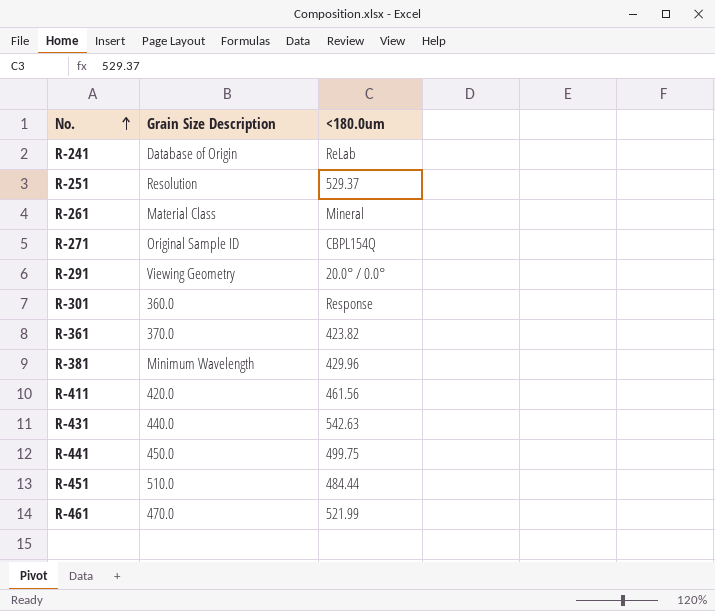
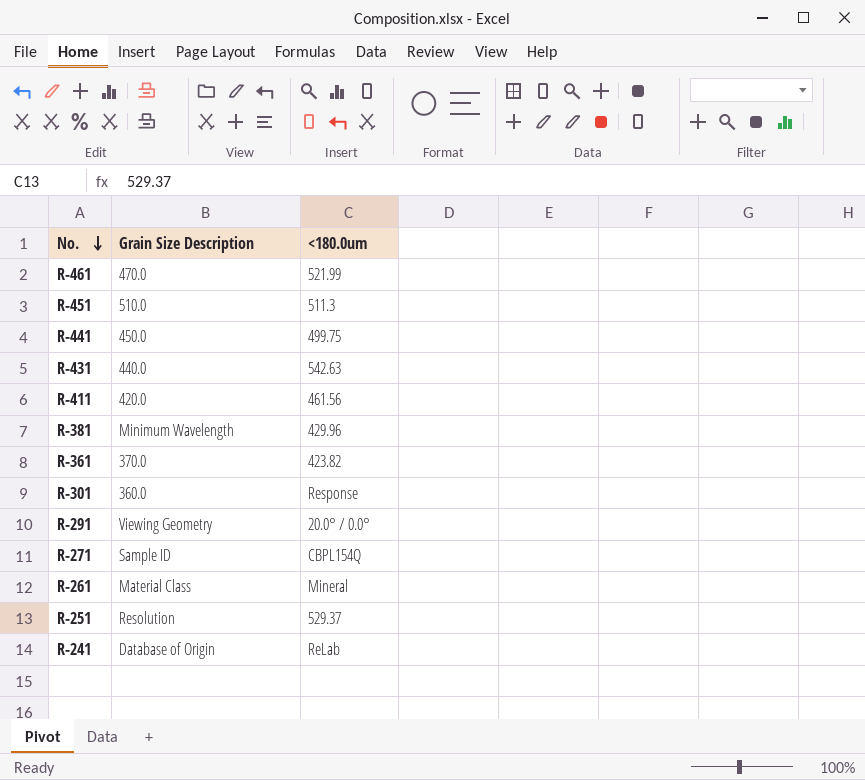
row order: No. ascending -> No. descending
R-451 | <180.0um: 484.44 -> 511.3
R-271 | Grain Size Description: Original Sample ID -> Sample ID

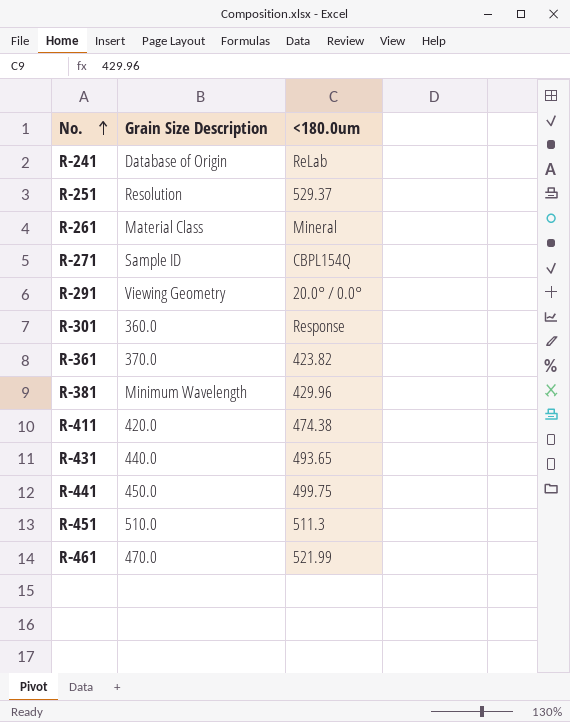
row order: No. descending -> No. ascending
R-411 | <180.0um: 461.56 -> 474.38
R-431 | <180.0um: 542.63 -> 493.65

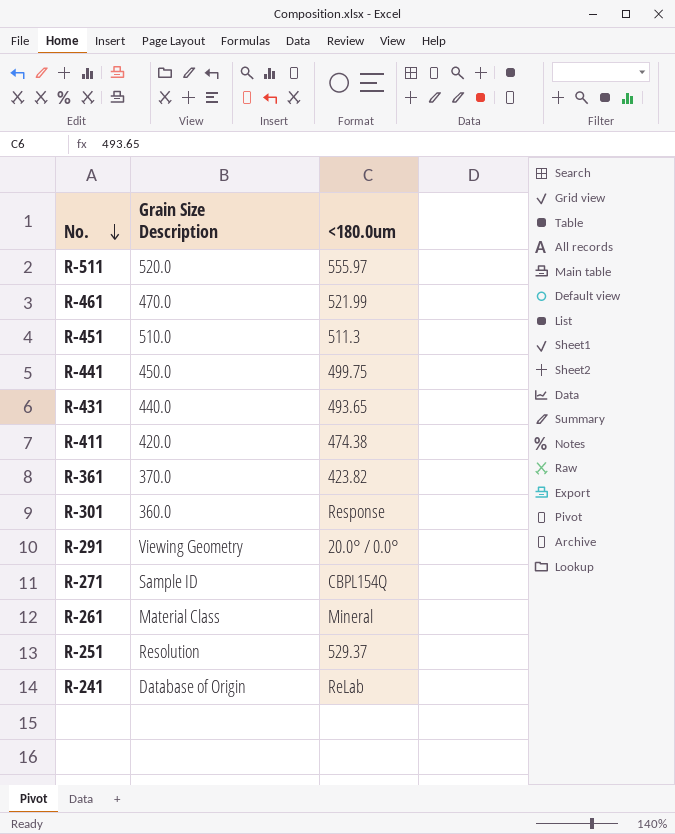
row order: No. ascending -> No. descending
row R-381: Minimum Wavelength | 429.96 -> none
row R-511: none -> 520.0 | 555.97

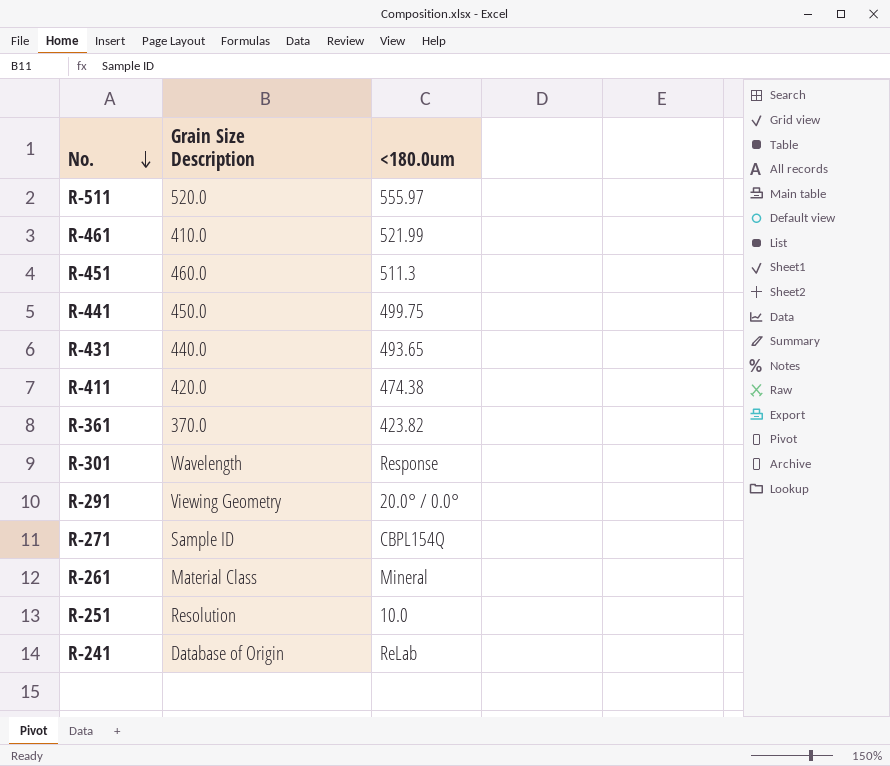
R-461 | Grain Size Description: 470.0 -> 410.0
R-451 | Grain Size Description: 510.0 -> 460.0
R-301 | Grain Size Description: 360.0 -> Wavelength
R-251 | <180.0um: 529.37 -> 10.0

